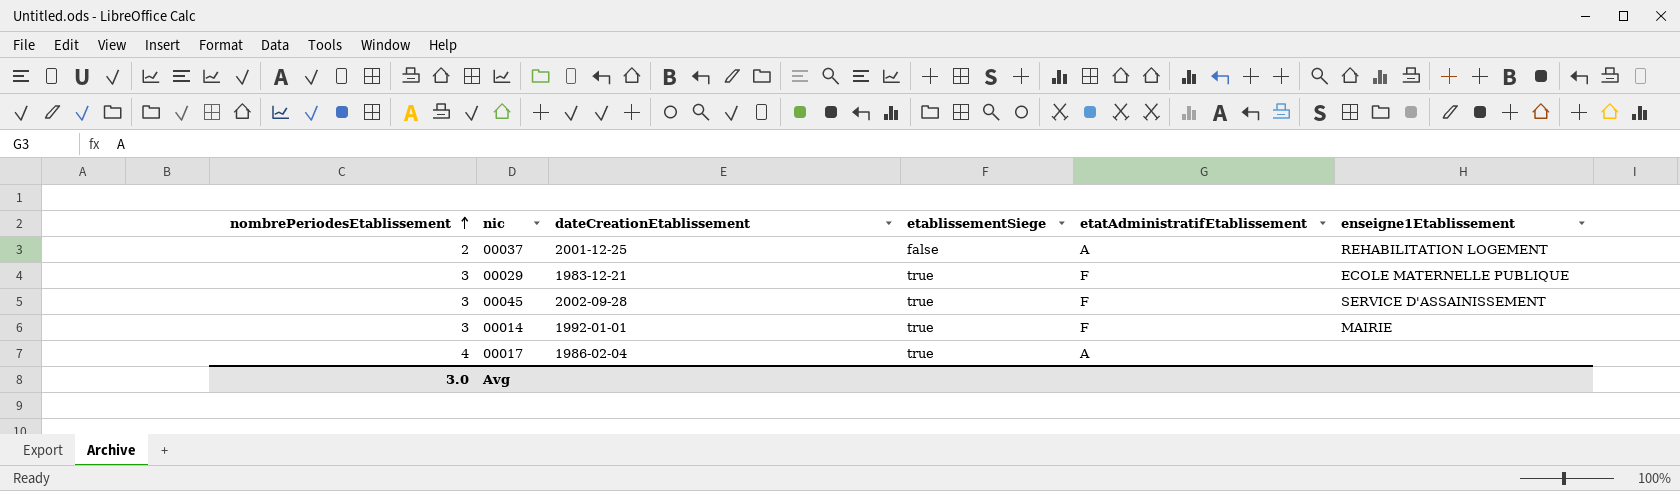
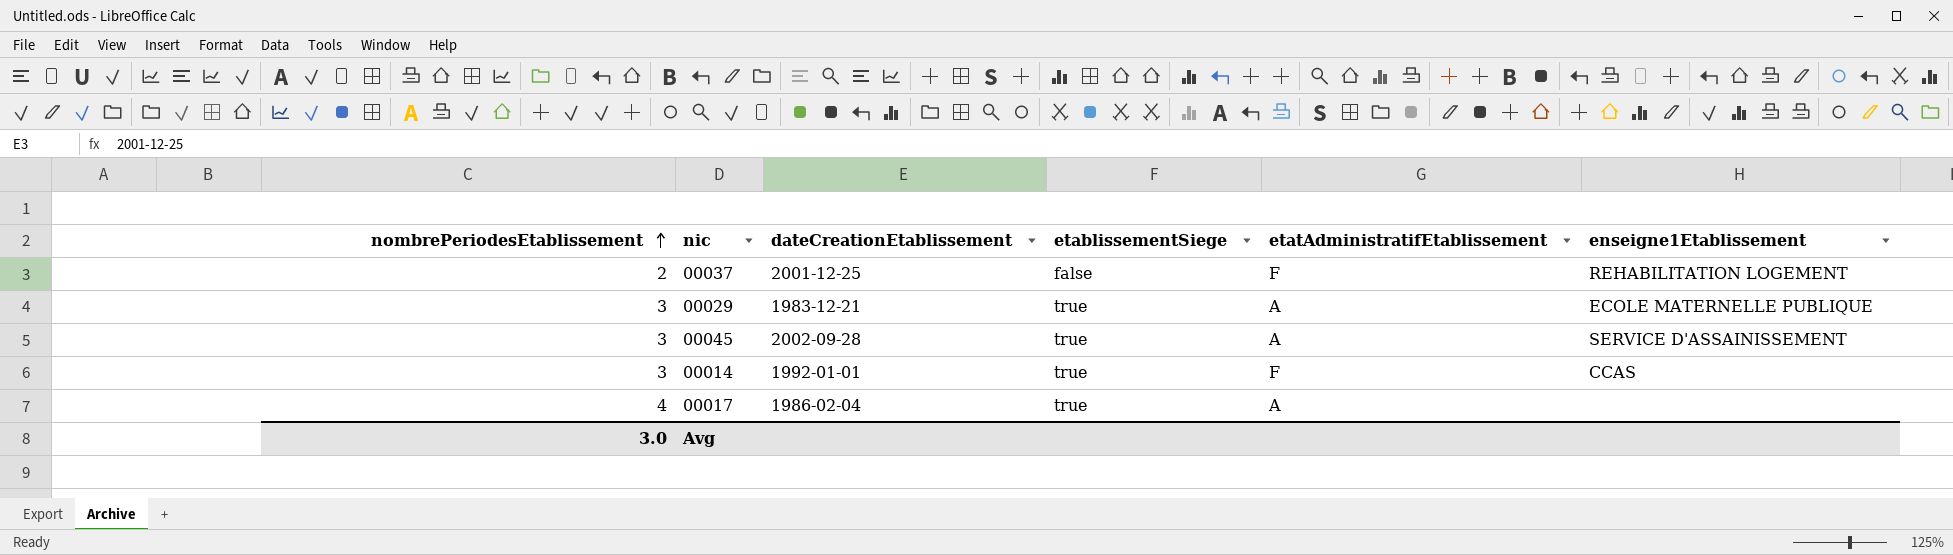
00037 | etatAdministratifEtablissement: A -> F
00029 | etatAdministratifEtablissement: F -> A
00045 | etatAdministratifEtablissement: F -> A
00014 | enseigne1Etablissement: MAIRIE -> CCAS

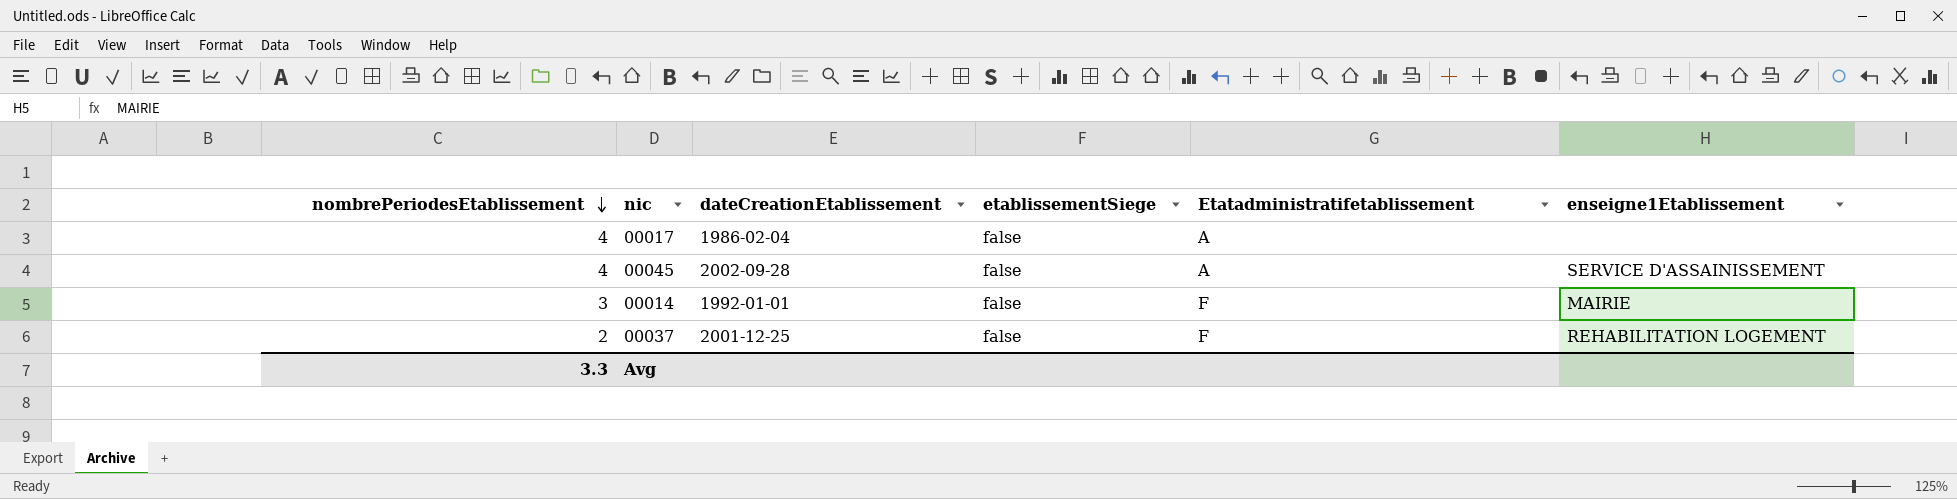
row order: nombrePeriodesEtablissement ascending -> nombrePeriodesEtablissement descending
column name: etatAdministratifEtablissement -> Etatadministratifetablissement
row 00029: 3 | 1983-12-21 | true | A | ECOLE MATERNELLE PUBLIQUE -> none
00017 | etablissementSiege: true -> false
00045 | nombrePeriodesEtablissement: 3 -> 4
00045 | etablissementSiege: true -> false
00014 | etablissementSiege: true -> false
00014 | enseigne1Etablissement: CCAS -> MAIRIE
Avg | nombrePeriodesEtablissement: 3.0 -> 3.3

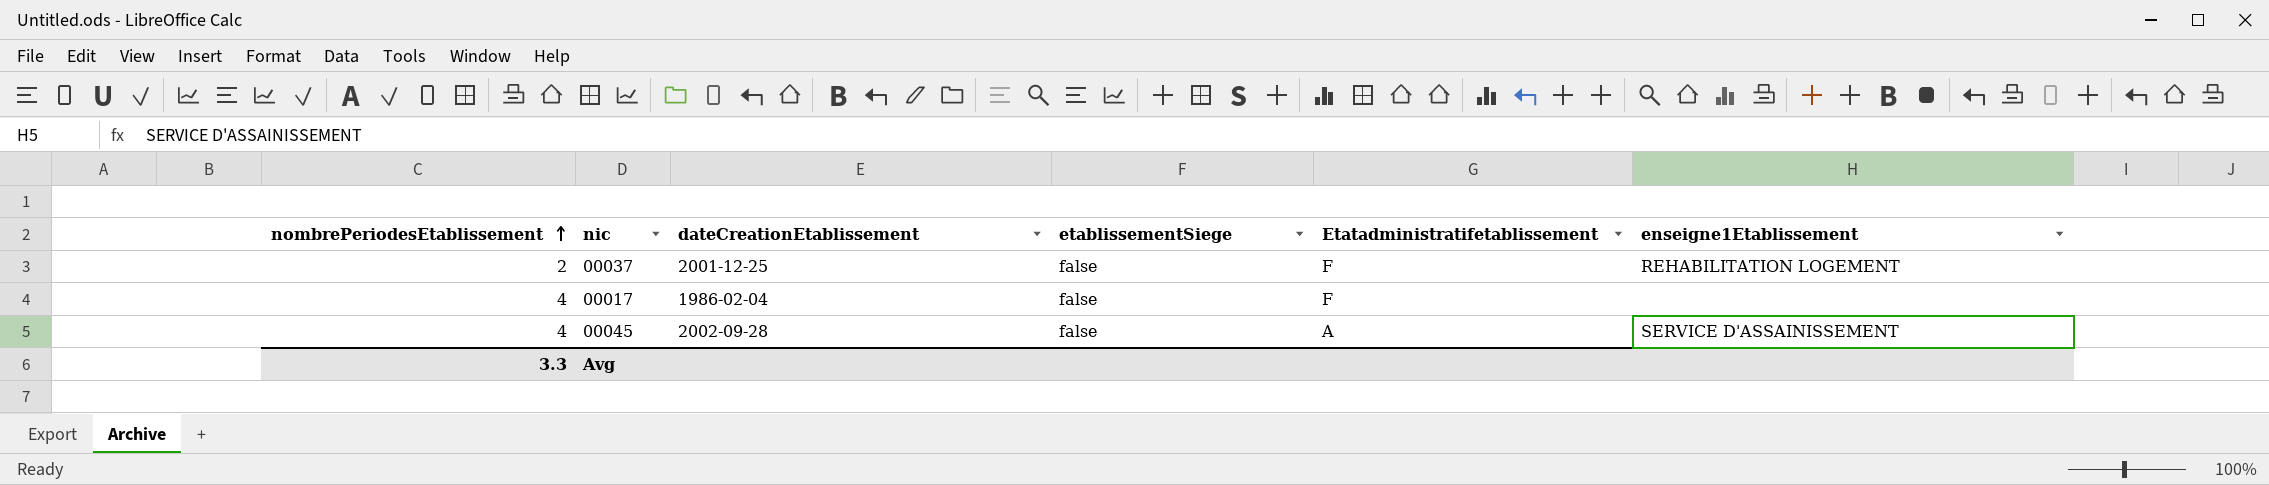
row order: nombrePeriodesEtablissement descending -> nombrePeriodesEtablissement ascending
row 00014: 3 | 1992-01-01 | false | F | MAIRIE -> none
00017 | Etatadministratifetablissement: A -> F

